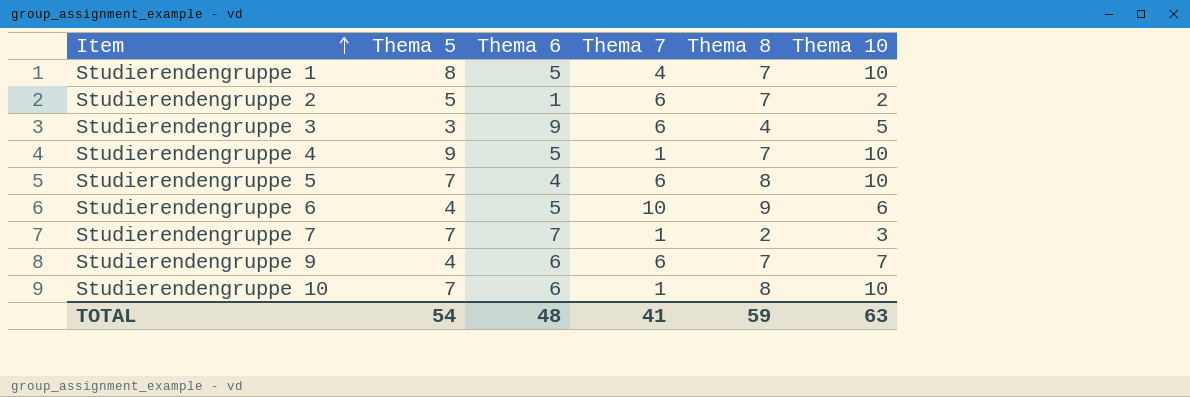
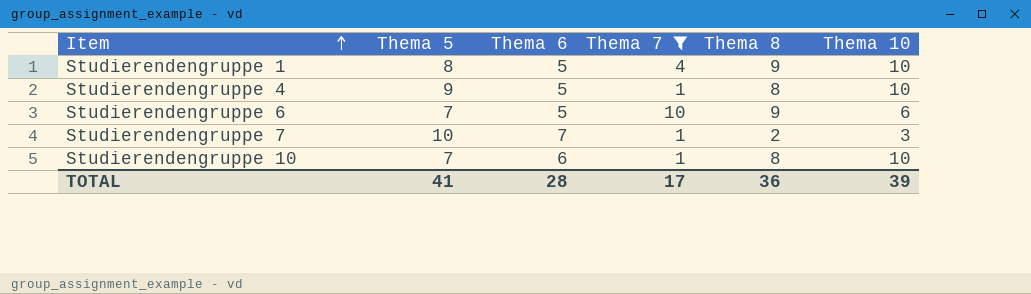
filter: none -> Thema 7 != 6
Studierendengruppe 1 | Thema 8: 7 -> 9
Studierendengruppe 4 | Thema 8: 7 -> 8
Studierendengruppe 6 | Thema 5: 4 -> 7
Studierendengruppe 7 | Thema 5: 7 -> 10
TOTAL | Thema 5: 54 -> 41
TOTAL | Thema 6: 48 -> 28
TOTAL | Thema 7: 41 -> 17
TOTAL | Thema 8: 59 -> 36
TOTAL | Thema 10: 63 -> 39

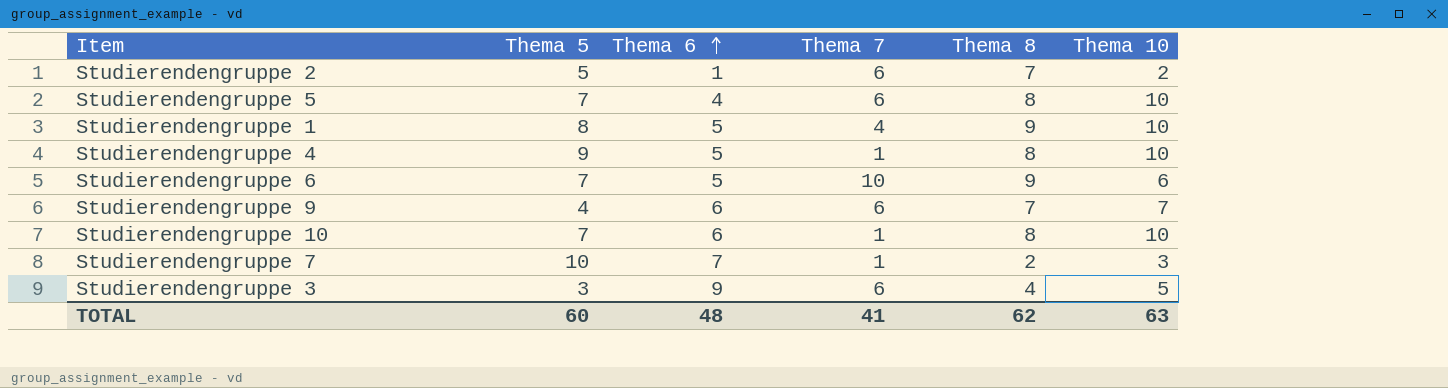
filter: Thema 7 != 6 -> none
row order: Item ascending -> Thema 6 ascending
TOTAL | Thema 5: 41 -> 60
TOTAL | Thema 6: 28 -> 48
TOTAL | Thema 7: 17 -> 41
TOTAL | Thema 8: 36 -> 62
TOTAL | Thema 10: 39 -> 63

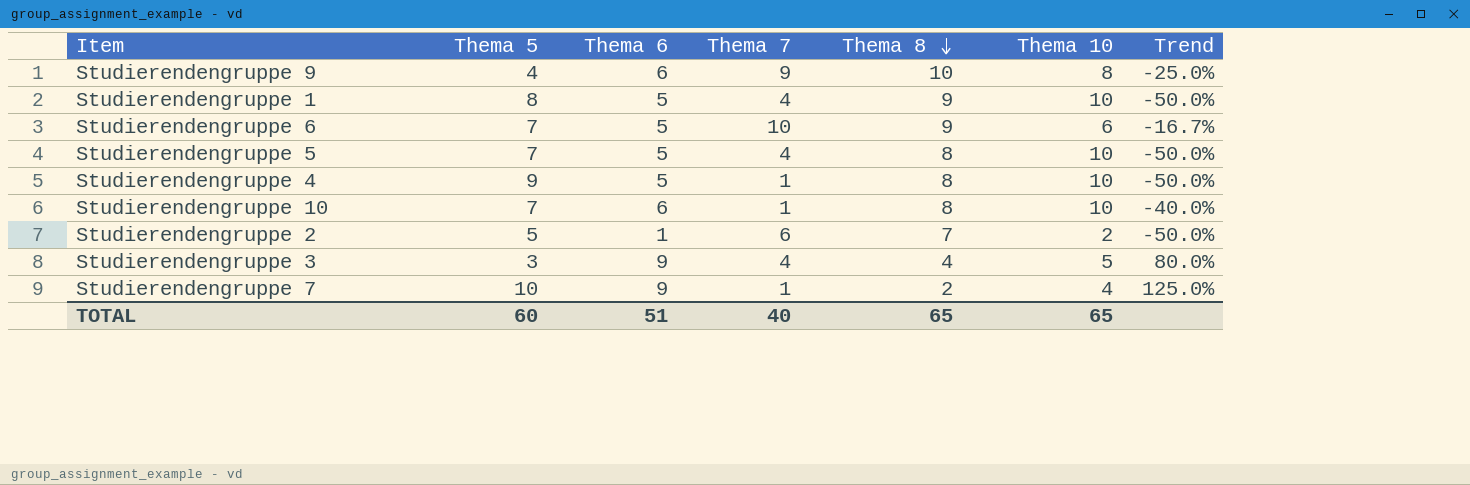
row order: Thema 6 ascending -> Thema 8 descending
column Trend | formula: none -> ([Thema 6] - [Thema 10]) / [Thema 10]
Studierendengruppe 9 | Thema 7: 6 -> 9
Studierendengruppe 9 | Thema 8: 7 -> 10
Studierendengruppe 9 | Thema 10: 7 -> 8
Studierendengruppe 5 | Thema 6: 4 -> 5
Studierendengruppe 5 | Thema 7: 6 -> 4
Studierendengruppe 3 | Thema 7: 6 -> 4
Studierendengruppe 7 | Thema 6: 7 -> 9
Studierendengruppe 7 | Thema 10: 3 -> 4
TOTAL | Thema 6: 48 -> 51
TOTAL | Thema 7: 41 -> 40
TOTAL | Thema 8: 62 -> 65
TOTAL | Thema 10: 63 -> 65

